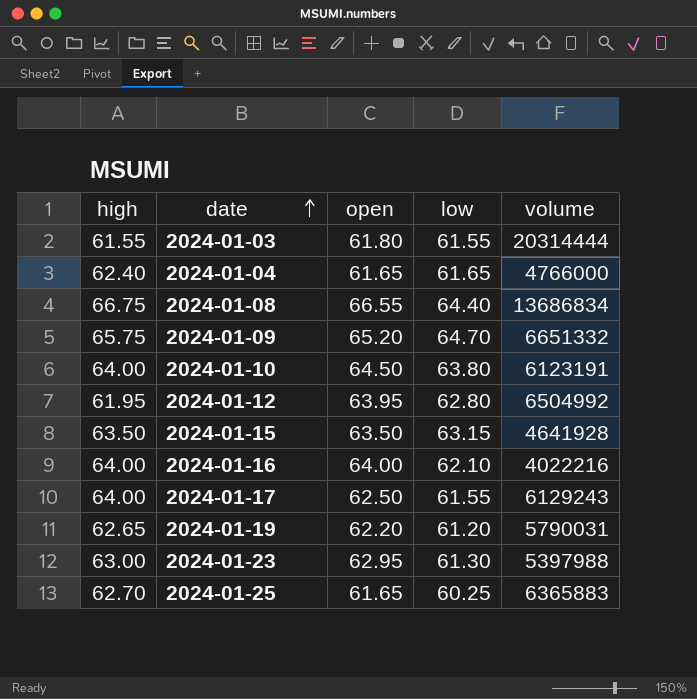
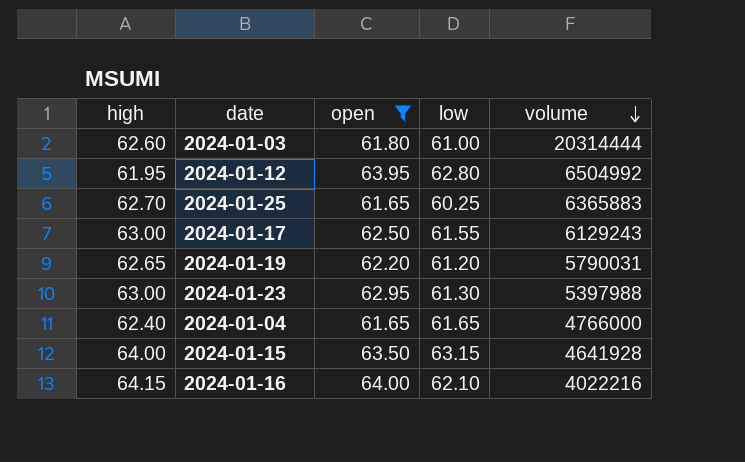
filter: none -> open <= 64.00
row order: date ascending -> volume descending
2024-01-03 | high: 61.55 -> 62.60
2024-01-03 | low: 61.55 -> 61.00
2024-01-17 | high: 64.00 -> 63.00
2024-01-15 | high: 63.50 -> 64.00
2024-01-16 | high: 64.00 -> 64.15

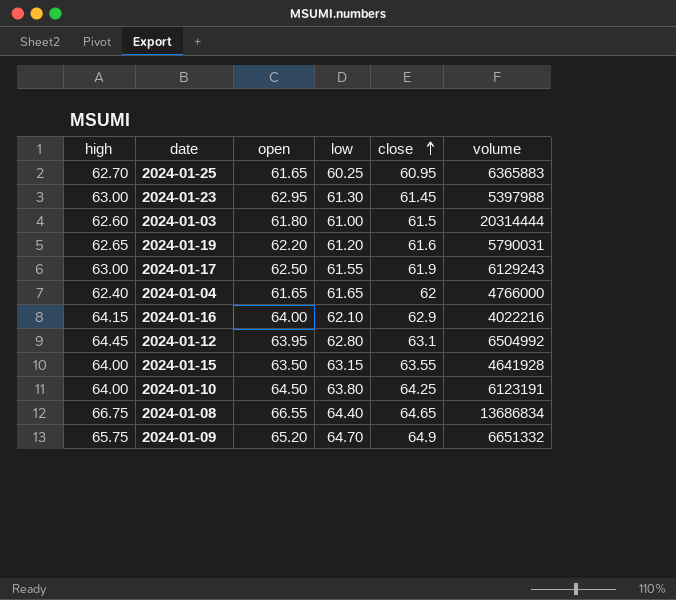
filter: open <= 64.00 -> none
row order: volume descending -> close ascending
column close | position: none -> 5
2024-01-12 | high: 61.95 -> 64.45

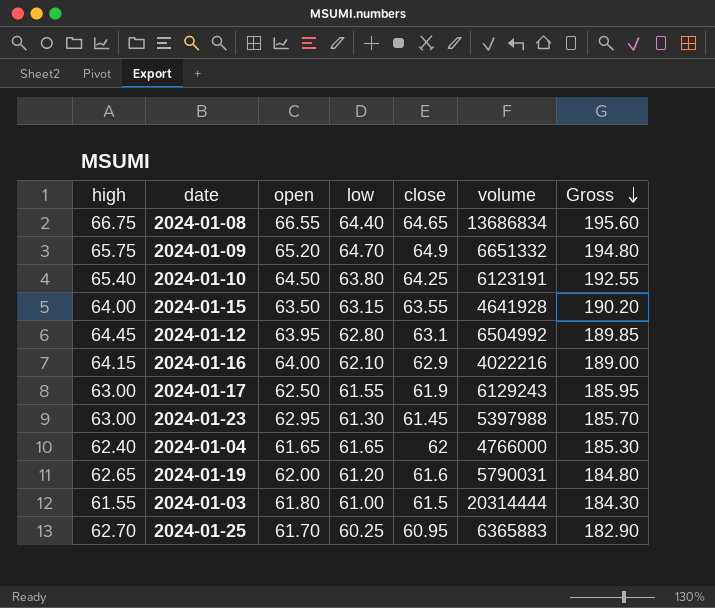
row order: close ascending -> Gross descending
column Gross | formula: none -> [open] + [low] + [close]
2024-01-10 | high: 64.00 -> 65.40
2024-01-19 | open: 62.20 -> 62.00
2024-01-03 | high: 62.60 -> 61.55
2024-01-25 | open: 61.65 -> 61.70

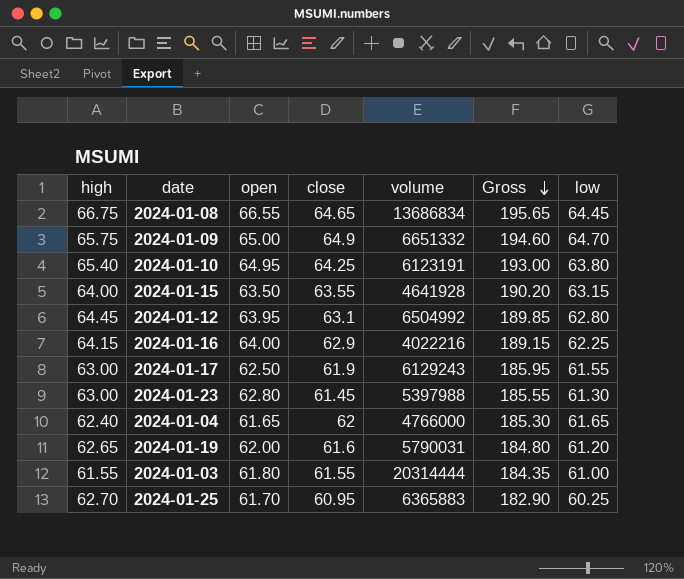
column low | position: 4 -> 7
2024-01-08 | Gross: 195.60 -> 195.65
2024-01-08 | low: 64.40 -> 64.45
2024-01-09 | open: 65.20 -> 65.00
2024-01-09 | Gross: 194.80 -> 194.60
2024-01-10 | open: 64.50 -> 64.95
2024-01-10 | Gross: 192.55 -> 193.00
2024-01-16 | Gross: 189.00 -> 189.15
2024-01-16 | low: 62.10 -> 62.25
2024-01-23 | open: 62.95 -> 62.80
2024-01-23 | Gross: 185.70 -> 185.55
2024-01-03 | close: 61.5 -> 61.55
2024-01-03 | Gross: 184.30 -> 184.35

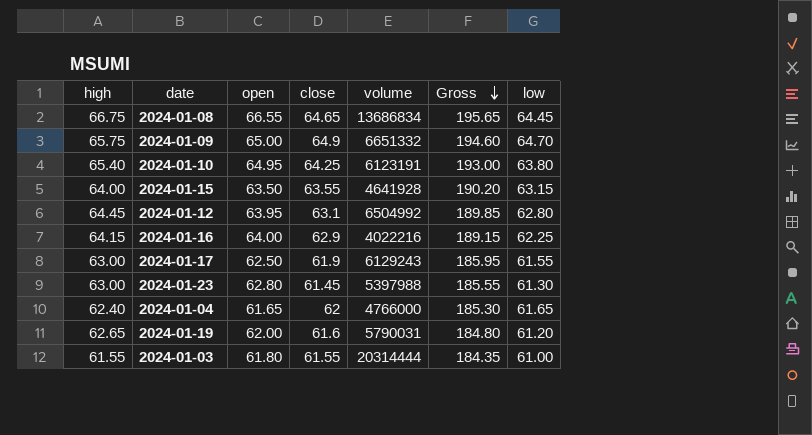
row 2024-01-25: 62.70 | 61.70 | 60.95 | 6365883 | 182.90 | 60.25 -> none

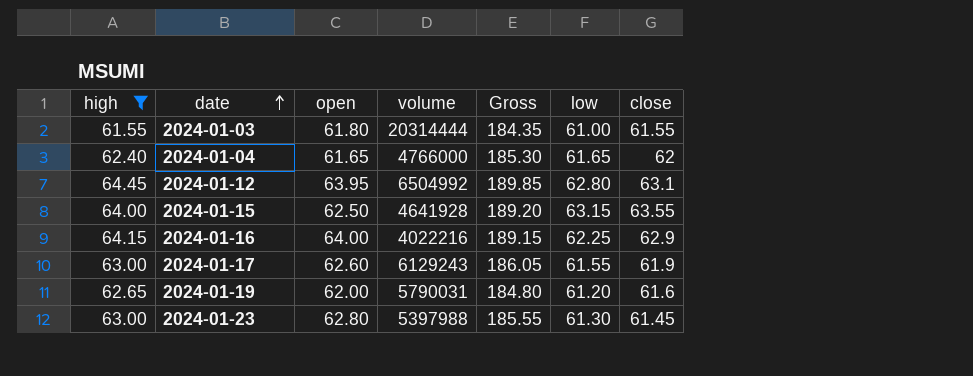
filter: none -> high <= 64.45
row order: Gross descending -> date ascending
column close | position: 4 -> 7
2024-01-15 | open: 63.50 -> 62.50
2024-01-15 | Gross: 190.20 -> 189.20
2024-01-17 | open: 62.50 -> 62.60
2024-01-17 | Gross: 185.95 -> 186.05

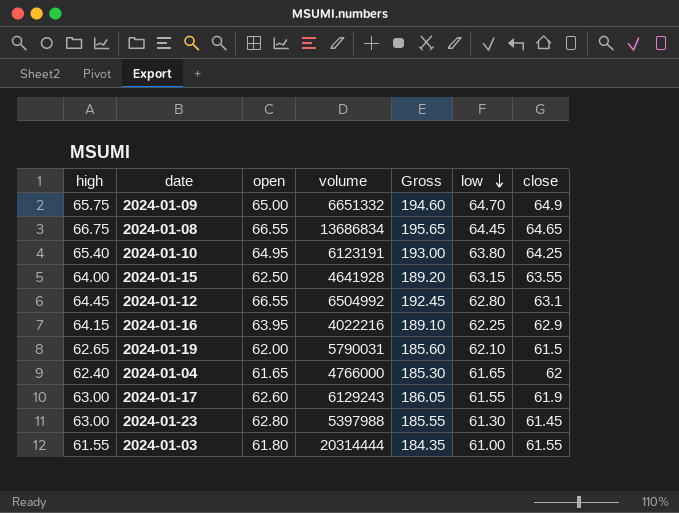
filter: high <= 64.45 -> none
row order: date ascending -> low descending
2024-01-12 | open: 63.95 -> 66.55
2024-01-12 | Gross: 189.85 -> 192.45
2024-01-16 | open: 64.00 -> 63.95
2024-01-16 | Gross: 189.15 -> 189.10
2024-01-19 | Gross: 184.80 -> 185.60
2024-01-19 | low: 61.20 -> 62.10
2024-01-19 | close: 61.6 -> 61.5

